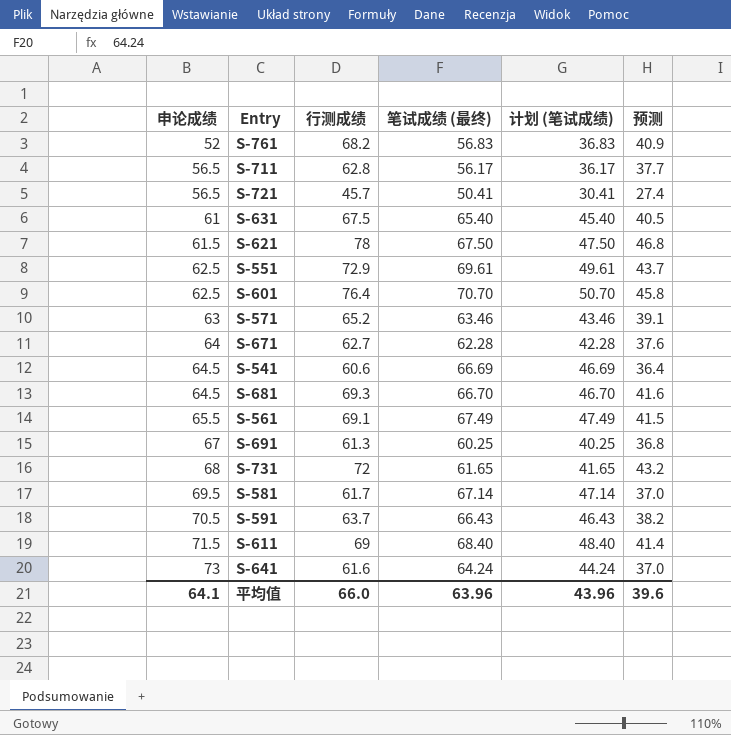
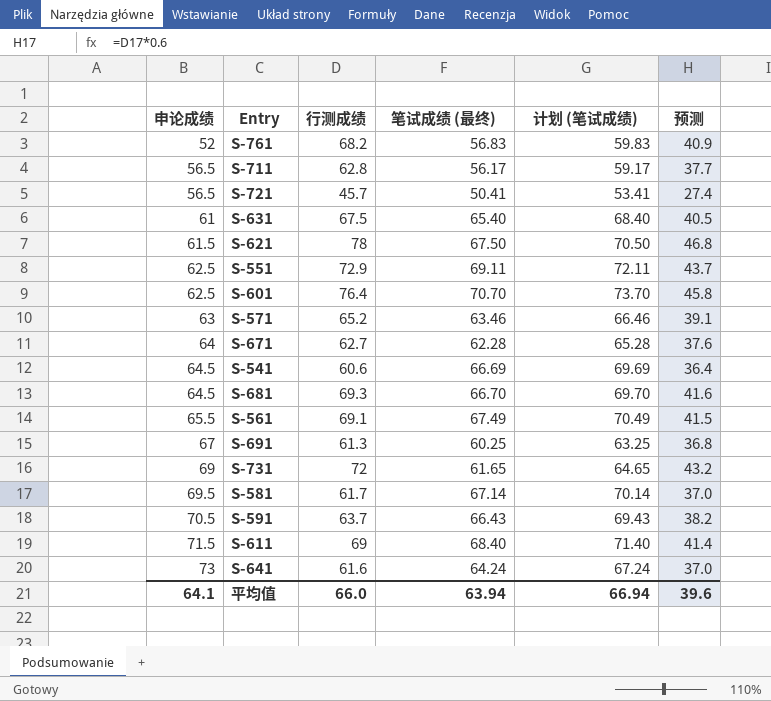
column 计划 (笔试成绩) | formula: [笔试成绩 (最终)] - 20 -> [笔试成绩 (最终)] + 3
S-551 | 笔试成绩 (最终): 69.61 -> 69.11
S-731 | 申论成绩: 68 -> 69
平均值 | 笔试成绩 (最终): 63.96 -> 63.94
平均值 | 计划 (笔试成绩): 43.96 -> 66.94

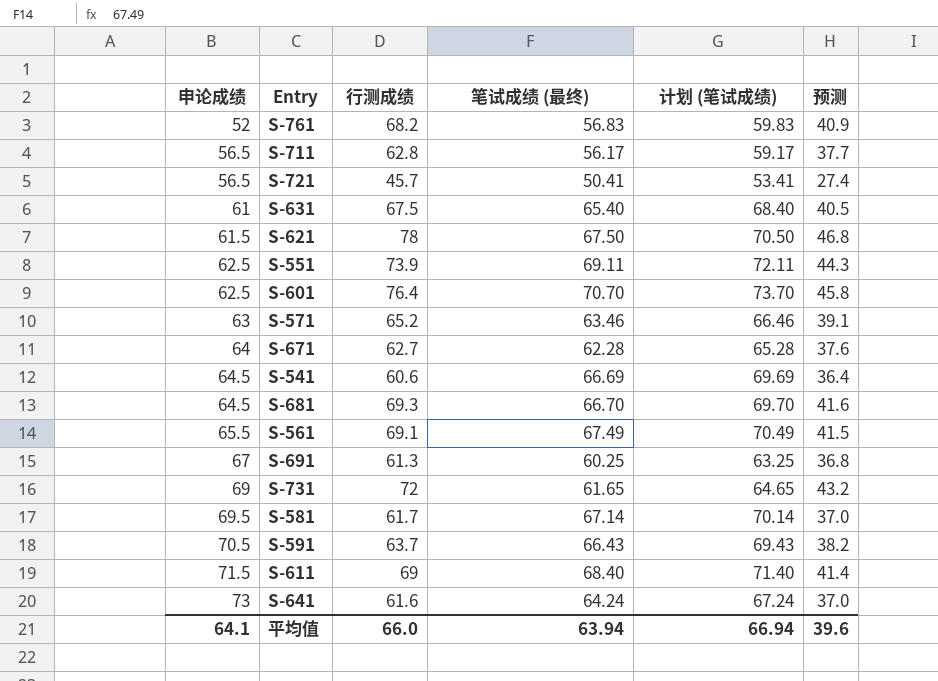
S-551 | 行测成绩: 72.9 -> 73.9
S-551 | 预测: 43.7 -> 44.3

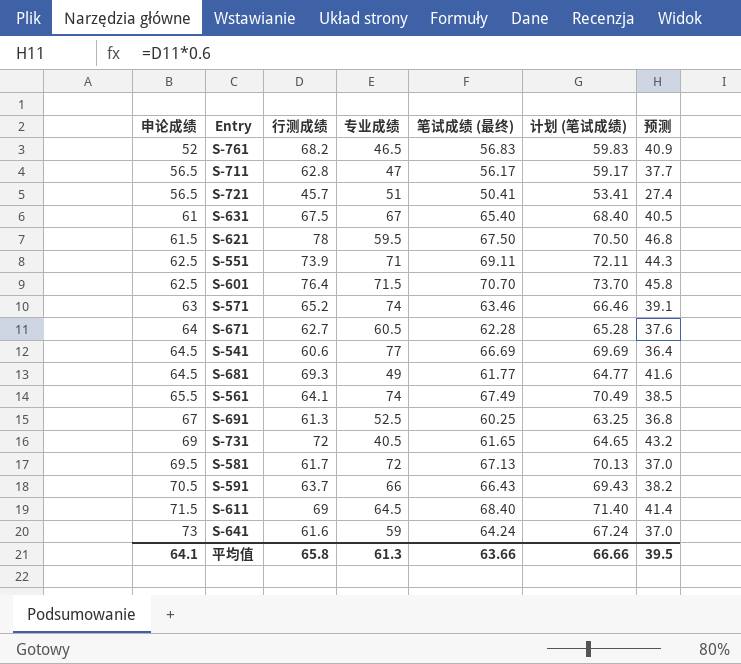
column 专业成绩 | position: none -> 4
S-681 | 笔试成绩 (最终): 66.70 -> 61.77
S-681 | 计划 (笔试成绩): 69.70 -> 64.77
S-561 | 行测成绩: 69.1 -> 64.1
S-561 | 预测: 41.5 -> 38.5
S-581 | 笔试成绩 (最终): 67.14 -> 67.13
S-581 | 计划 (笔试成绩): 70.14 -> 70.13
平均值 | 行测成绩: 66.0 -> 65.8
平均值 | 笔试成绩 (最终): 63.94 -> 63.66
平均值 | 计划 (笔试成绩): 66.94 -> 66.66
平均值 | 预测: 39.6 -> 39.5

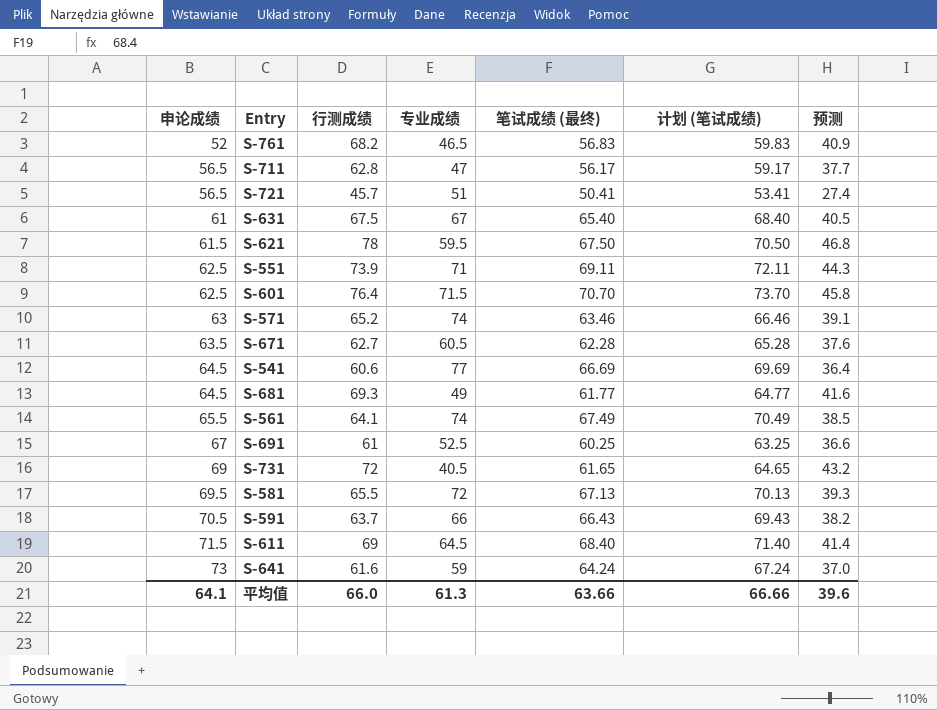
S-671 | 申论成绩: 64 -> 63.5
S-691 | 行测成绩: 61.3 -> 61
S-691 | 预测: 36.8 -> 36.6
S-581 | 行测成绩: 61.7 -> 65.5
S-581 | 预测: 37.0 -> 39.3
平均值 | 行测成绩: 65.8 -> 66.0
平均值 | 预测: 39.5 -> 39.6

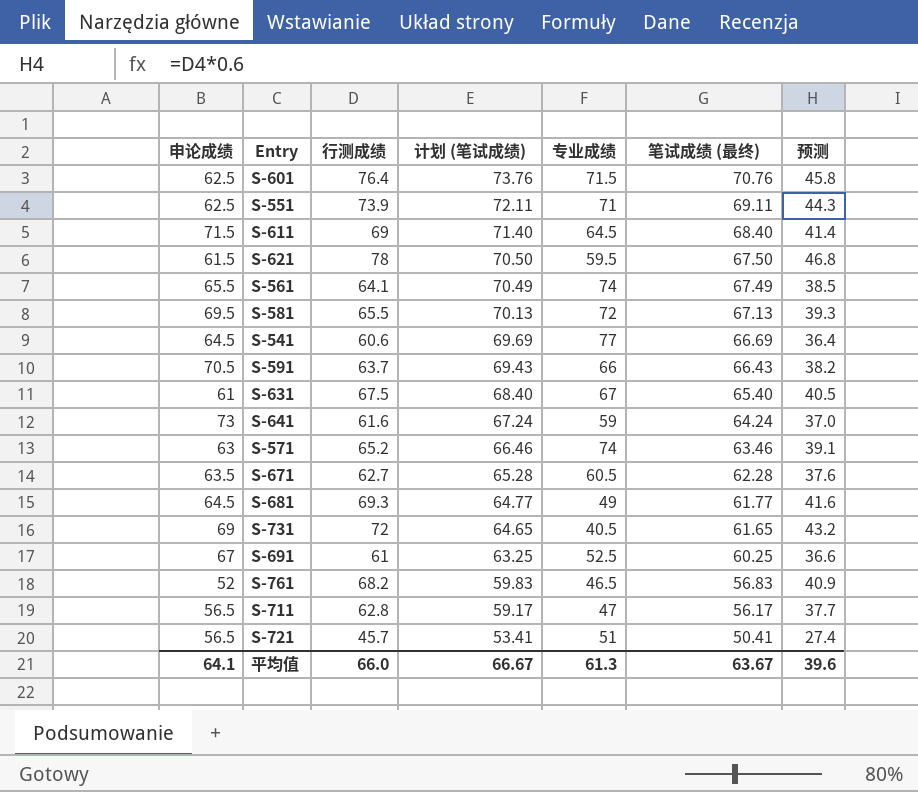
row order: 申论成绩 ascending -> 计划 (笔试成绩) descending
column 计划 (笔试成绩) | position: 6 -> 4
S-601 | 计划 (笔试成绩): 73.70 -> 73.76
S-601 | 笔试成绩 (最终): 70.70 -> 70.76
平均值 | 计划 (笔试成绩): 66.66 -> 66.67
平均值 | 笔试成绩 (最终): 63.66 -> 63.67

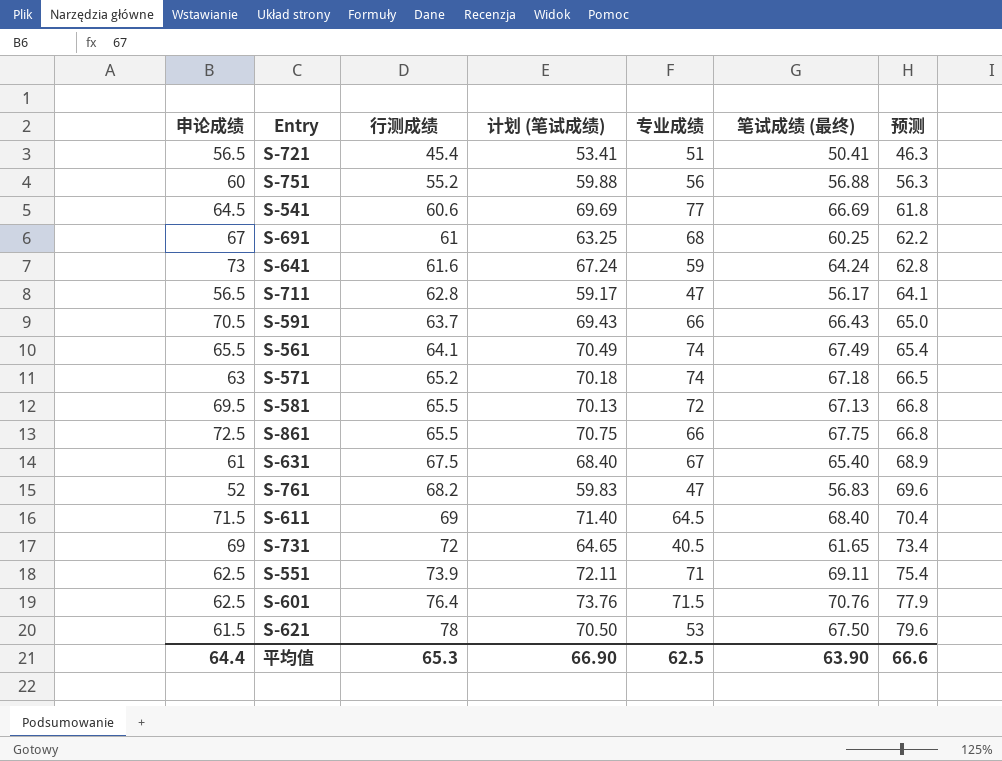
row order: 计划 (笔试成绩) descending -> 行测成绩 ascending
column 预测 | formula: [行测成绩] * 0.6 -> [行测成绩] * 1.02
row S-671: 63.5 | 62.7 | 65.28 | 60.5 | 62.28 | 37.6 -> none
row S-681: 64.5 | 69.3 | 64.77 | 49 | 61.77 | 41.6 -> none
S-721 | 行测成绩: 45.7 -> 45.4
row S-751: none -> 60 | 55.2 | 59.88 | 56 | 56.88 | 56.3
S-691 | 专业成绩: 52.5 -> 68
S-571 | 计划 (笔试成绩): 66.46 -> 70.18
S-571 | 笔试成绩 (最终): 63.46 -> 67.18
row S-861: none -> 72.5 | 65.5 | 70.75 | 66 | 67.75 | 66.8
S-761 | 专业成绩: 46.5 -> 47
S-621 | 专业成绩: 59.5 -> 53
平均值 | 申论成绩: 64.1 -> 64.4
平均值 | 行测成绩: 66.0 -> 65.3
平均值 | 计划 (笔试成绩): 66.67 -> 66.90
平均值 | 专业成绩: 61.3 -> 62.5
平均值 | 笔试成绩 (最终): 63.67 -> 63.90
平均值 | 预测: 39.6 -> 66.6

